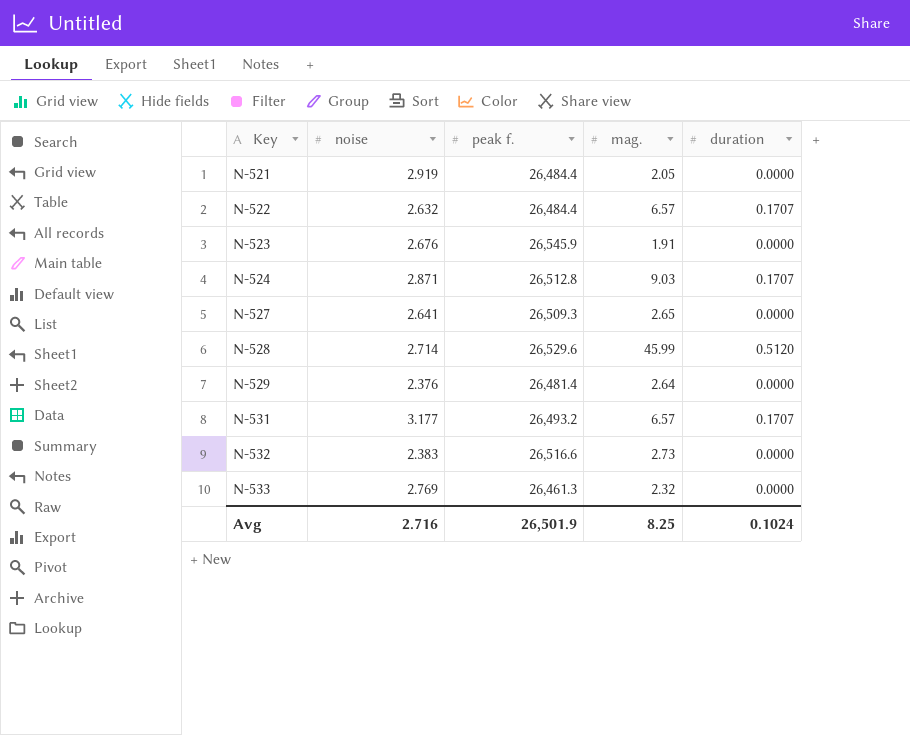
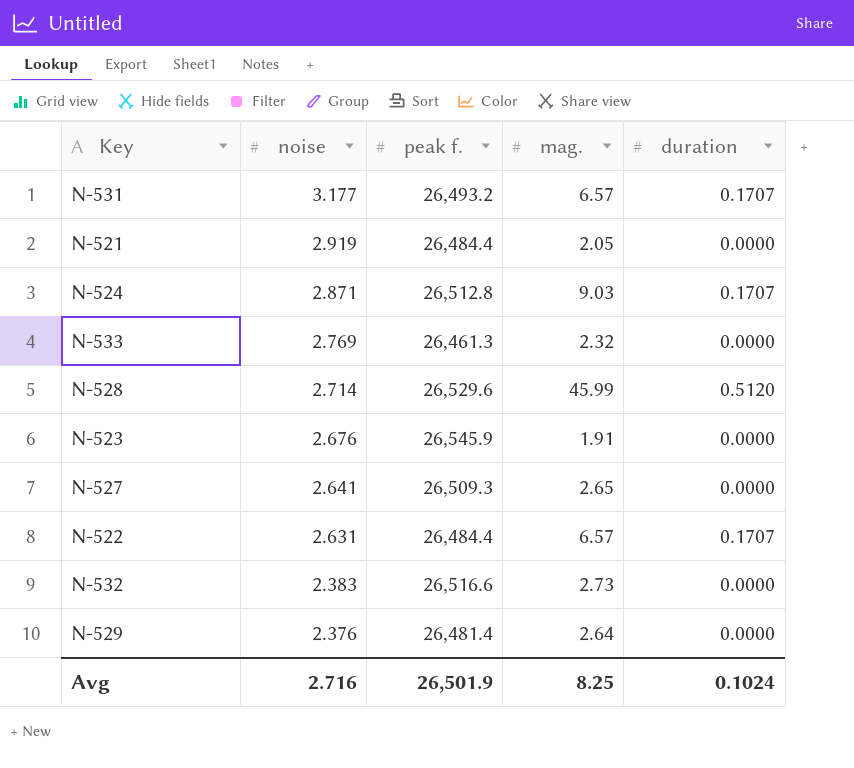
row order: Key ascending -> noise descending
N-522 | noise: 2.632 -> 2.631

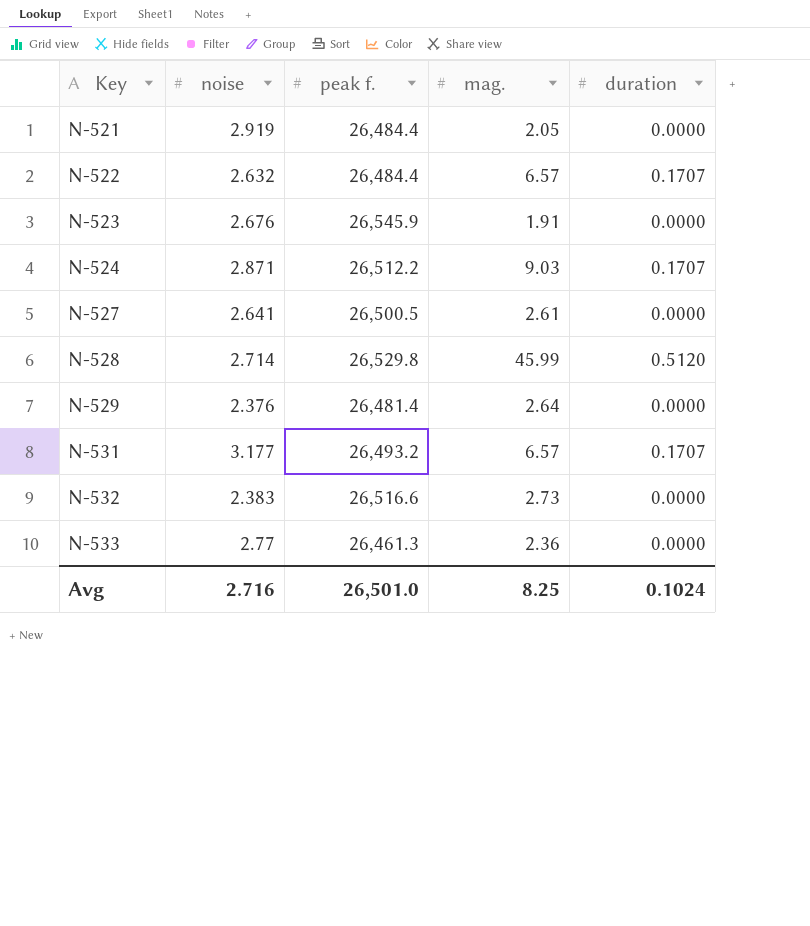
row order: noise descending -> Key ascending
N-522 | noise: 2.631 -> 2.632
N-524 | peak f.: 26,512.8 -> 26,512.2
N-527 | peak f.: 26,509.3 -> 26,500.5
N-527 | mag.: 2.65 -> 2.61
N-528 | peak f.: 26,529.6 -> 26,529.8
N-533 | noise: 2.769 -> 2.77
N-533 | mag.: 2.32 -> 2.36
Avg | peak f.: 26,501.9 -> 26,501.0

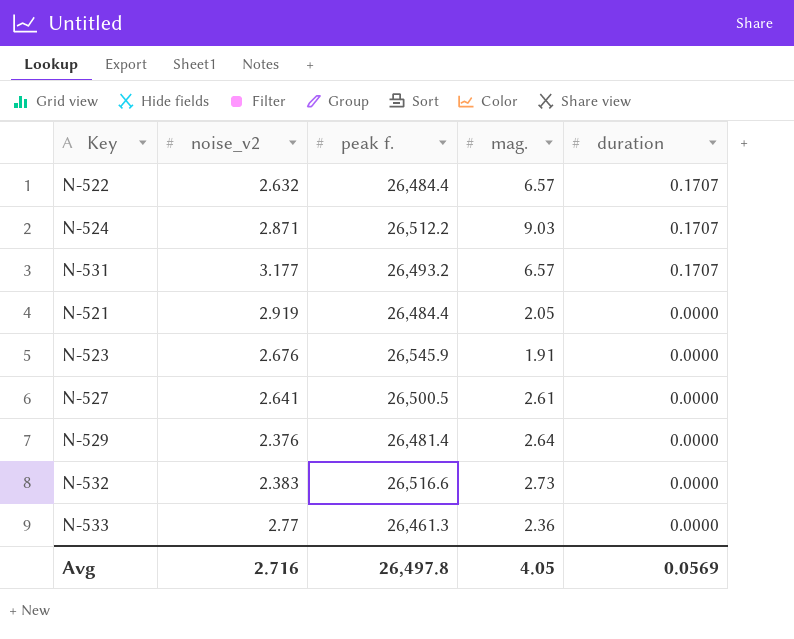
row order: Key ascending -> duration descending
column name: noise -> noise_v2
row N-528: 2.714 | 26,529.8 | 45.99 | 0.5120 -> none
Avg | peak f.: 26,501.0 -> 26,497.8
Avg | mag.: 8.25 -> 4.05
Avg | duration: 0.1024 -> 0.0569

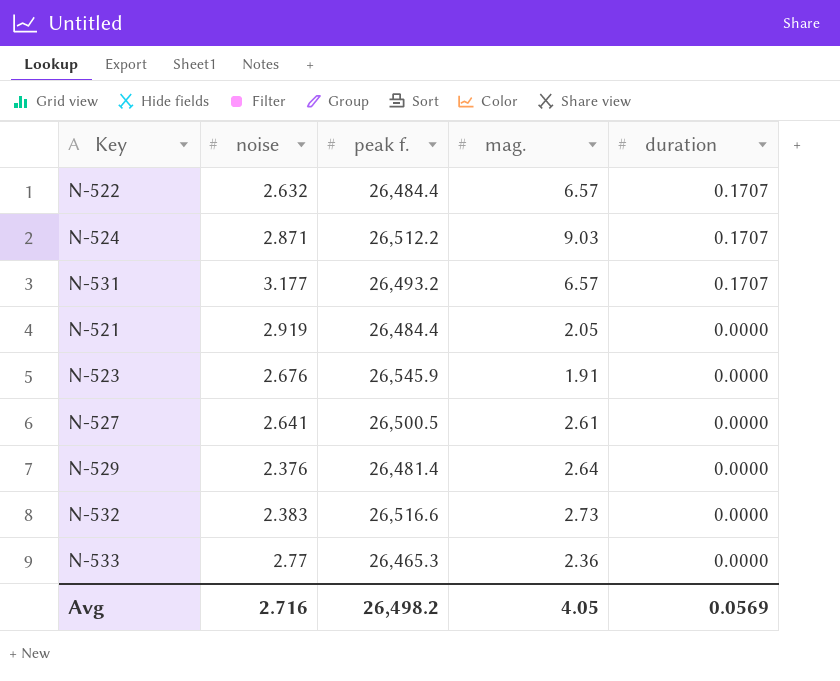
column name: noise_v2 -> noise
N-533 | peak f.: 26,461.3 -> 26,465.3
Avg | peak f.: 26,497.8 -> 26,498.2

